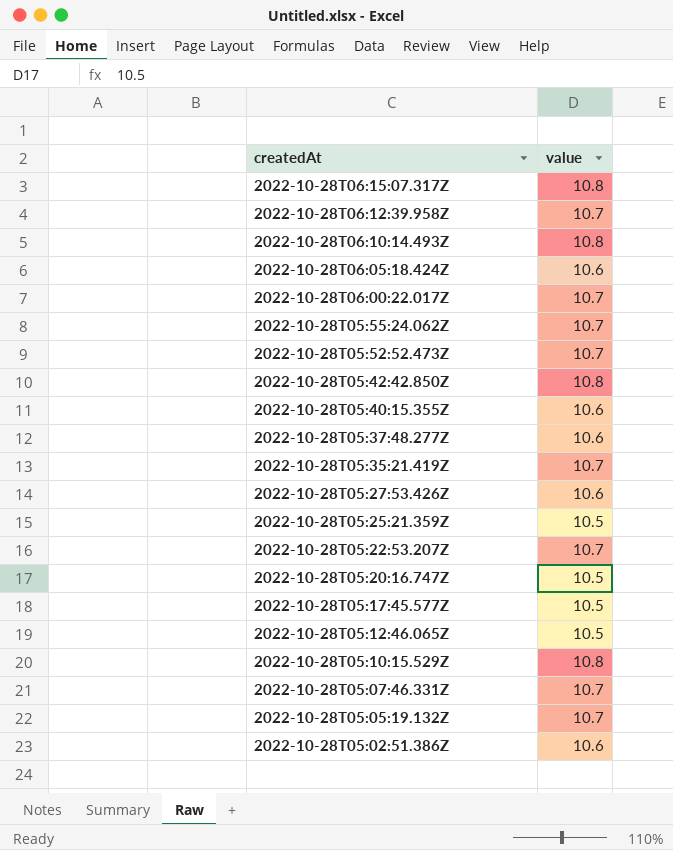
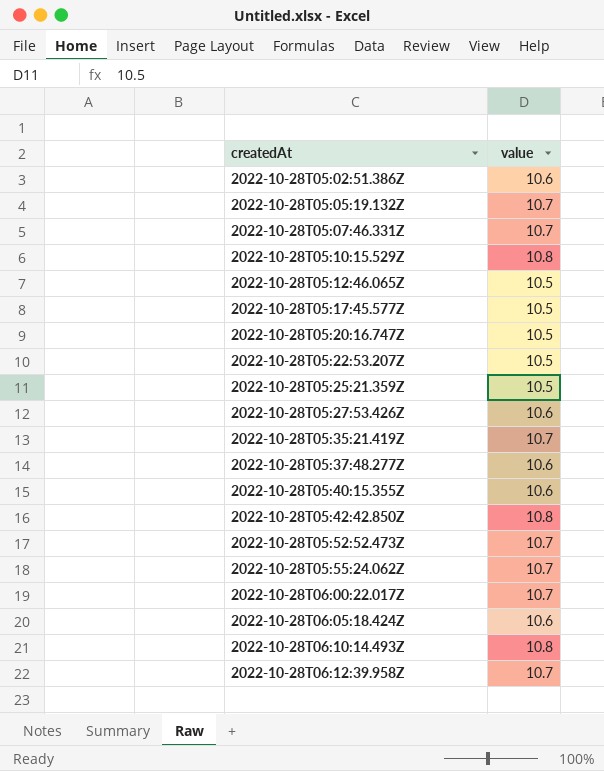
row order: createdAt descending -> createdAt ascending
row 2022-10-28T06:15:07.317Z: 10.8 -> none
2022-10-28T05:22:53.207Z | value: 10.7 -> 10.5

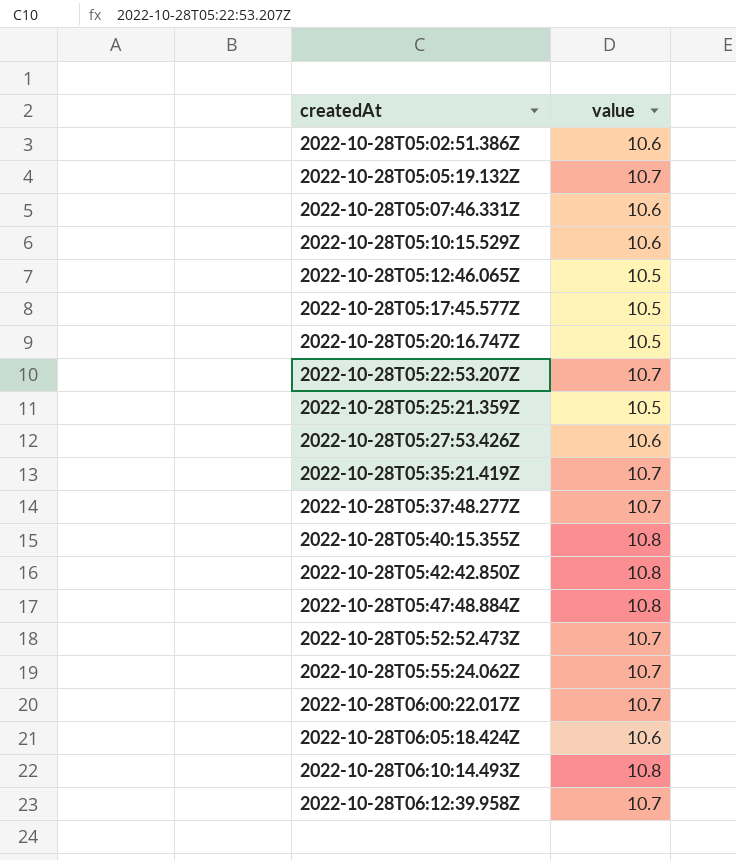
2022-10-28T05:07:46.331Z | value: 10.7 -> 10.6
2022-10-28T05:10:15.529Z | value: 10.8 -> 10.6
2022-10-28T05:22:53.207Z | value: 10.5 -> 10.7
2022-10-28T05:37:48.277Z | value: 10.6 -> 10.7
2022-10-28T05:40:15.355Z | value: 10.6 -> 10.8
row 2022-10-28T05:47:48.884Z: none -> 10.8

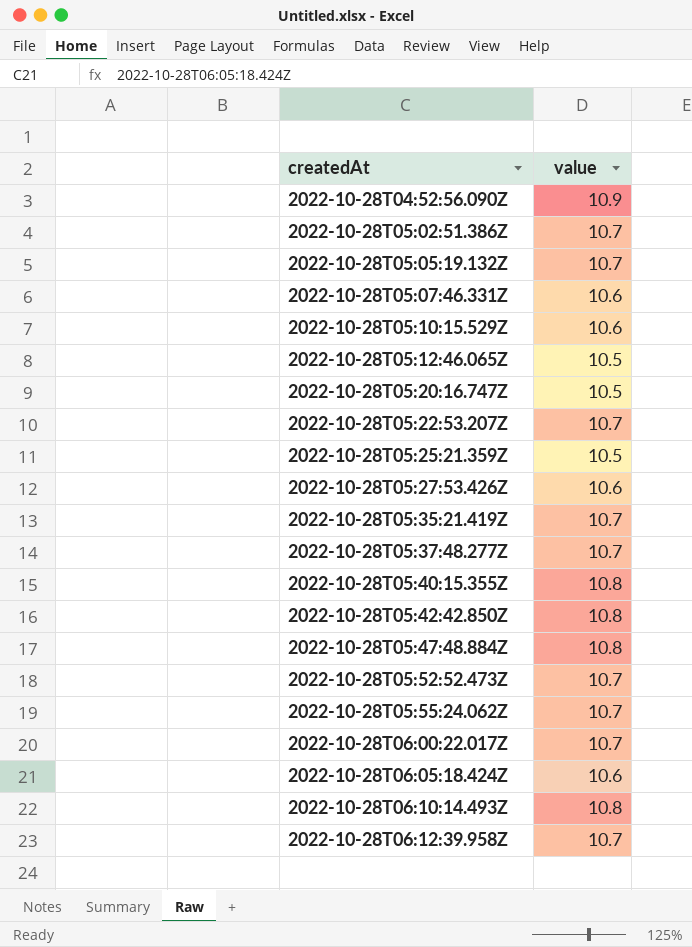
row 2022-10-28T05:17:45.577Z: 10.5 -> none
row 2022-10-28T04:52:56.090Z: none -> 10.9
2022-10-28T05:02:51.386Z | value: 10.6 -> 10.7

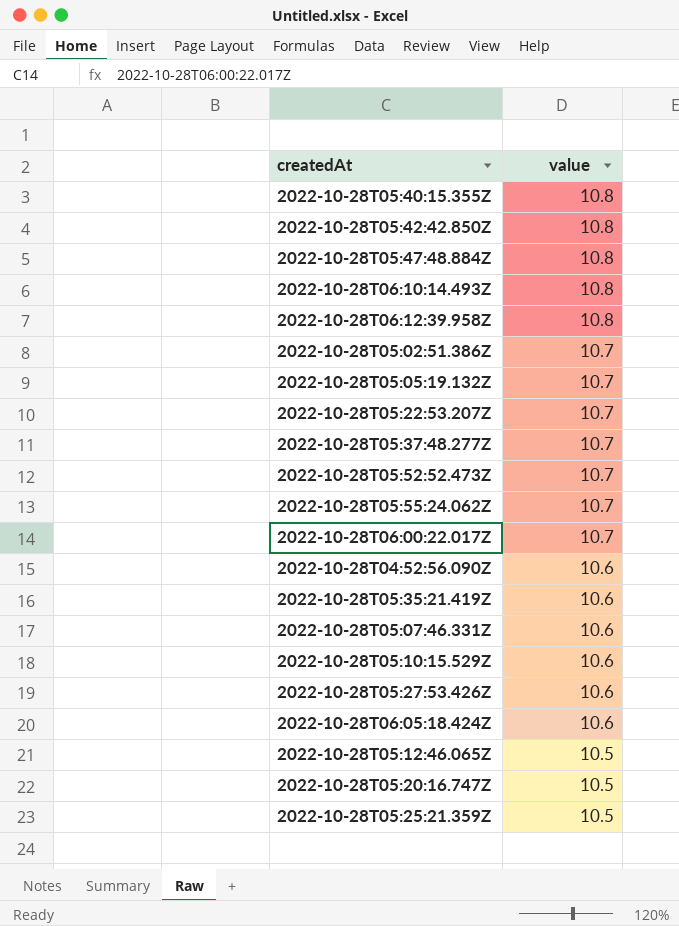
row order: createdAt ascending -> value descending
2022-10-28T06:12:39.958Z | value: 10.7 -> 10.8
2022-10-28T04:52:56.090Z | value: 10.9 -> 10.6
2022-10-28T05:35:21.419Z | value: 10.7 -> 10.6

